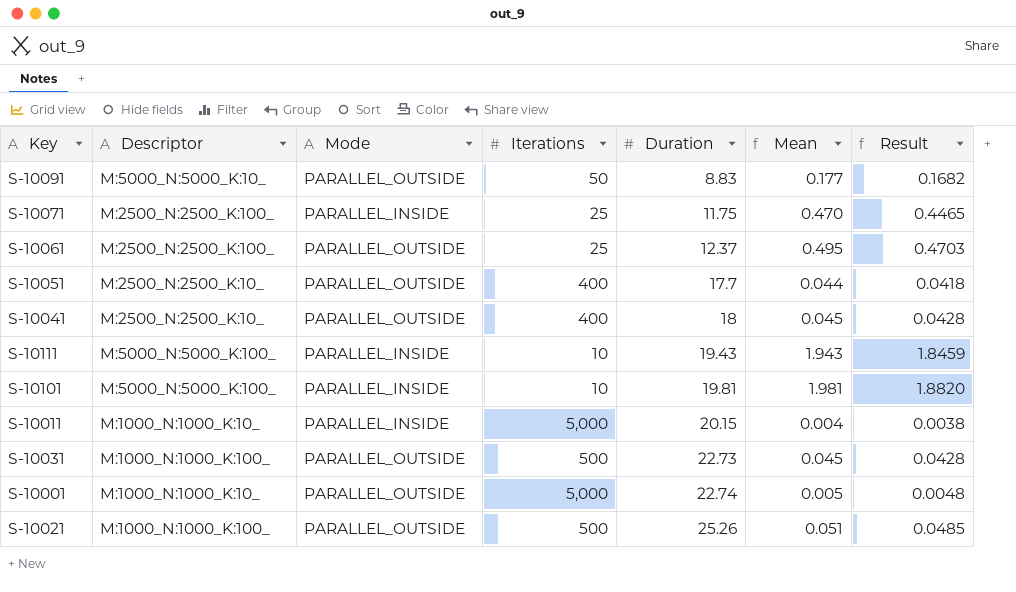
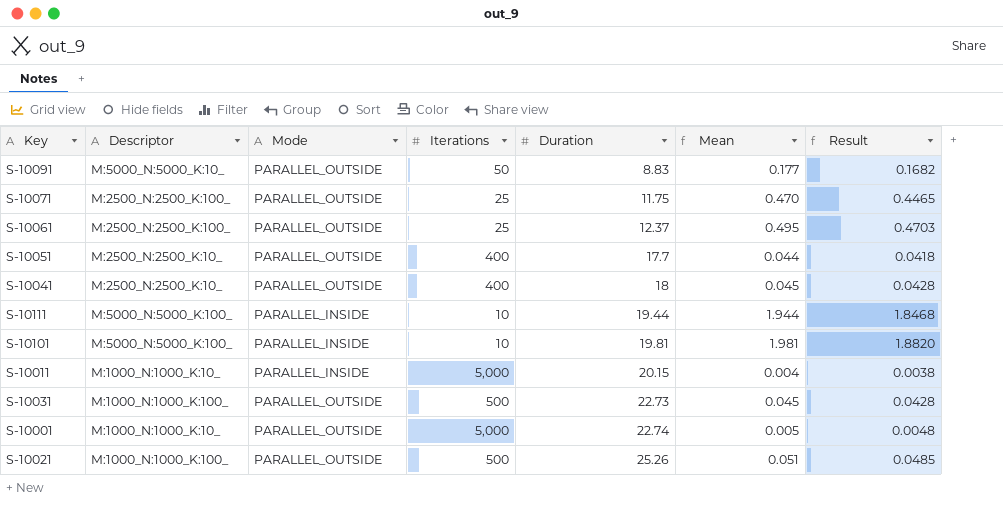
S-10071 | Mode: PARALLEL_INSIDE -> PARALLEL_OUTSIDE
S-10111 | Duration: 19.43 -> 19.44
S-10111 | Mean: 1.943 -> 1.944
S-10111 | Result: 1.8459 -> 1.8468

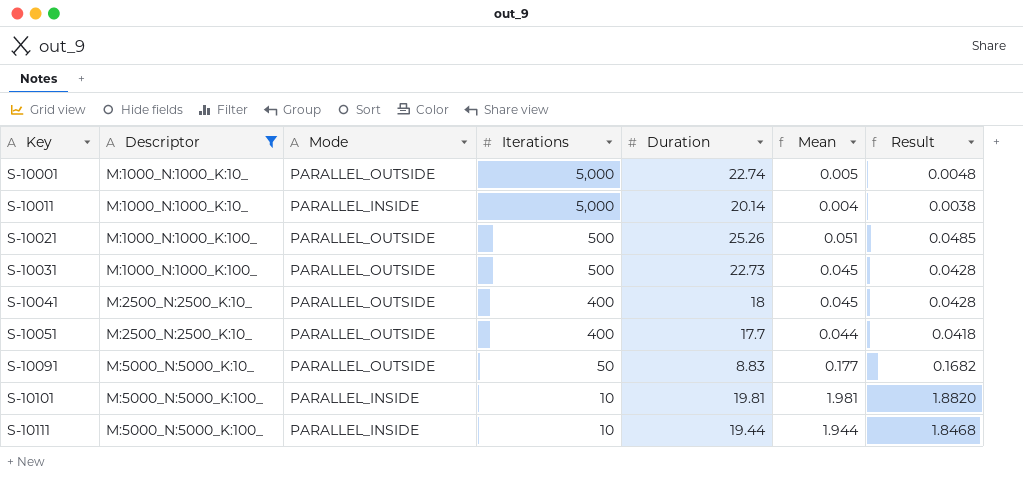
filter: none -> Descriptor != M:2500_N:2500_K:100_
row order: Duration ascending -> Key ascending
S-10011 | Duration: 20.15 -> 20.14

